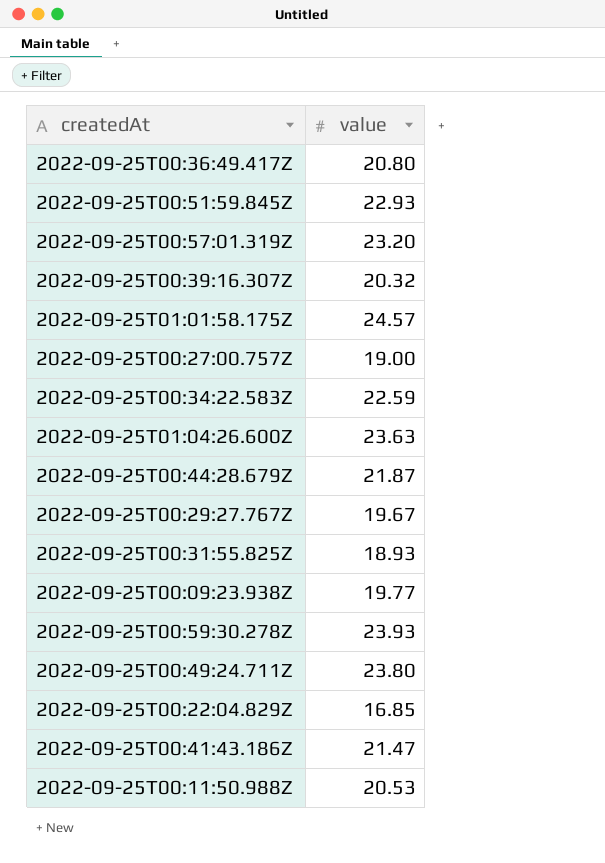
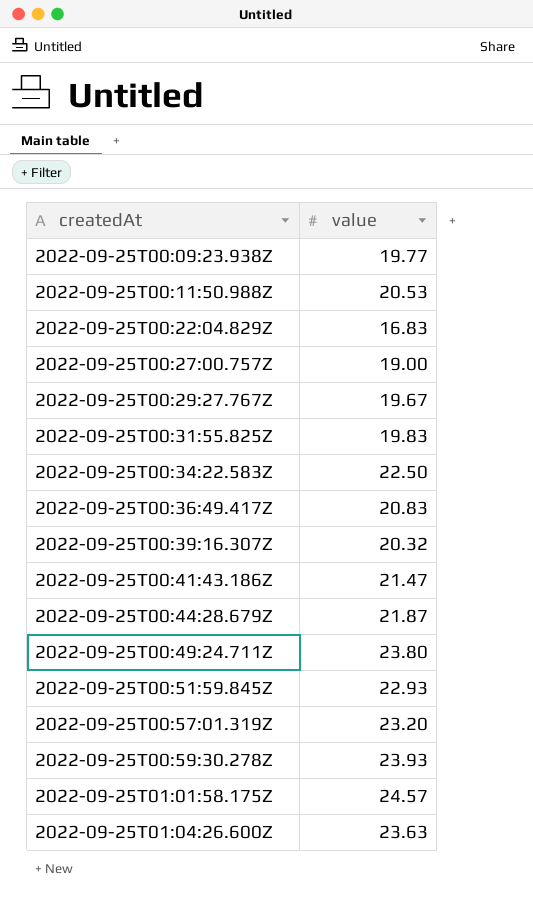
row order: none -> createdAt ascending
2022-09-25T00:22:04.829Z | value: 16.85 -> 16.83
2022-09-25T00:31:55.825Z | value: 18.93 -> 19.83
2022-09-25T00:34:22.583Z | value: 22.59 -> 22.50
2022-09-25T00:36:49.417Z | value: 20.80 -> 20.83

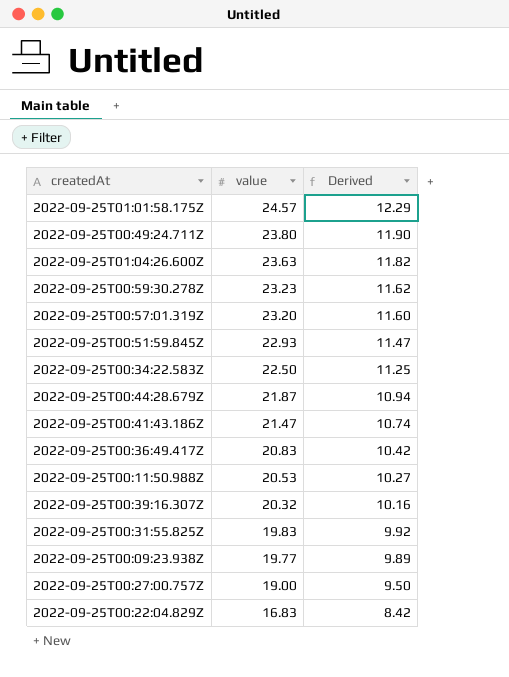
row order: createdAt ascending -> value descending
column Derived | formula: none -> [value] * 0.5
row 2022-09-25T00:29:27.767Z: 19.67 -> none
2022-09-25T00:59:30.278Z | value: 23.93 -> 23.23

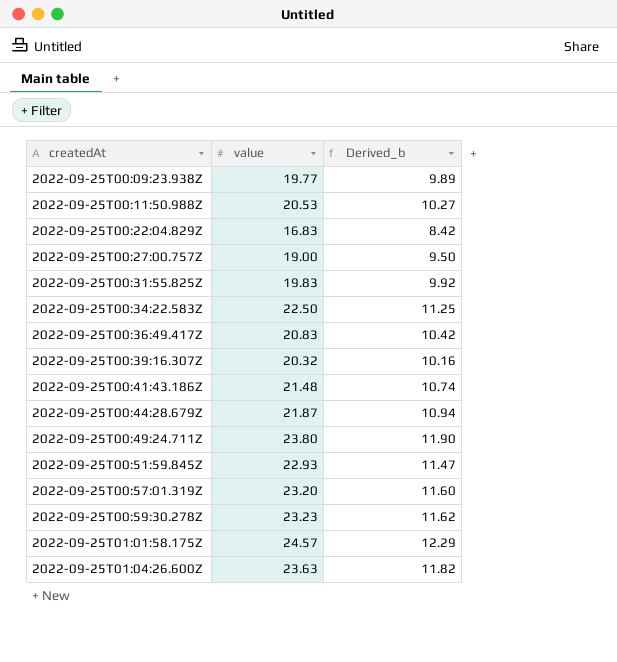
row order: value descending -> createdAt ascending
column name: Derived -> Derived_b
2022-09-25T00:41:43.186Z | value: 21.47 -> 21.48

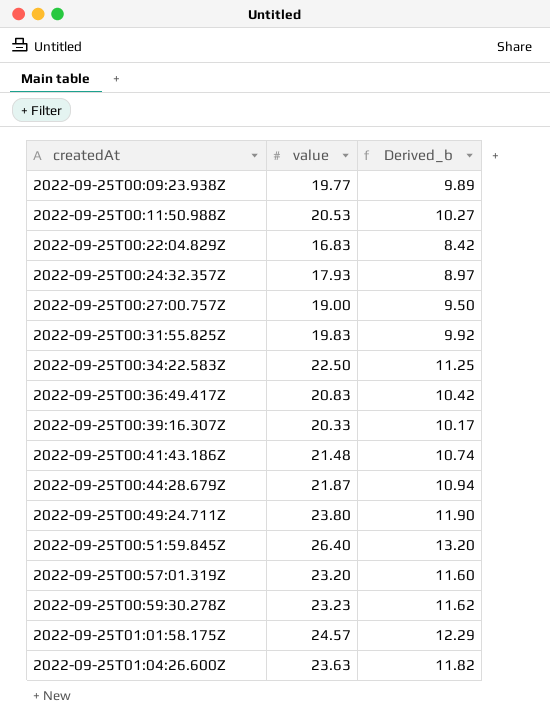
row 2022-09-25T00:24:32.357Z: none -> 17.93 | 8.97
2022-09-25T00:39:16.307Z | value: 20.32 -> 20.33
2022-09-25T00:39:16.307Z | Derived_b: 10.16 -> 10.17
2022-09-25T00:51:59.845Z | value: 22.93 -> 26.40
2022-09-25T00:51:59.845Z | Derived_b: 11.47 -> 13.20

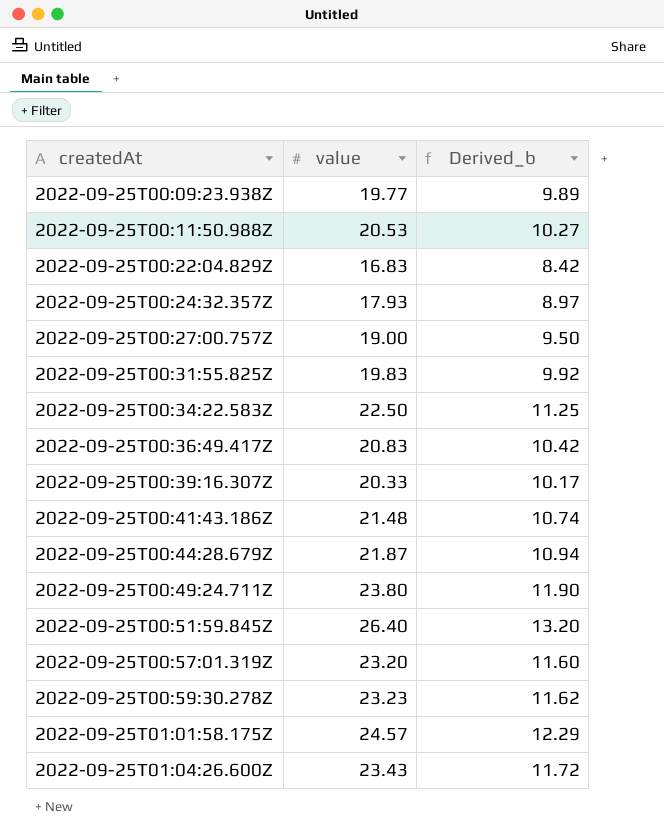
2022-09-25T01:04:26.600Z | value: 23.63 -> 23.43
2022-09-25T01:04:26.600Z | Derived_b: 11.82 -> 11.72

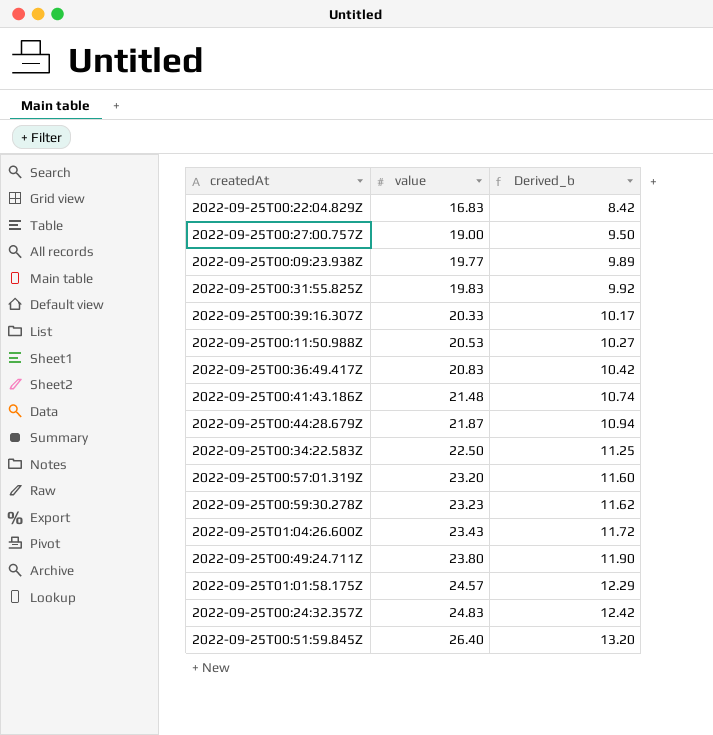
row order: createdAt ascending -> value ascending
2022-09-25T00:24:32.357Z | value: 17.93 -> 24.83
2022-09-25T00:24:32.357Z | Derived_b: 8.97 -> 12.42

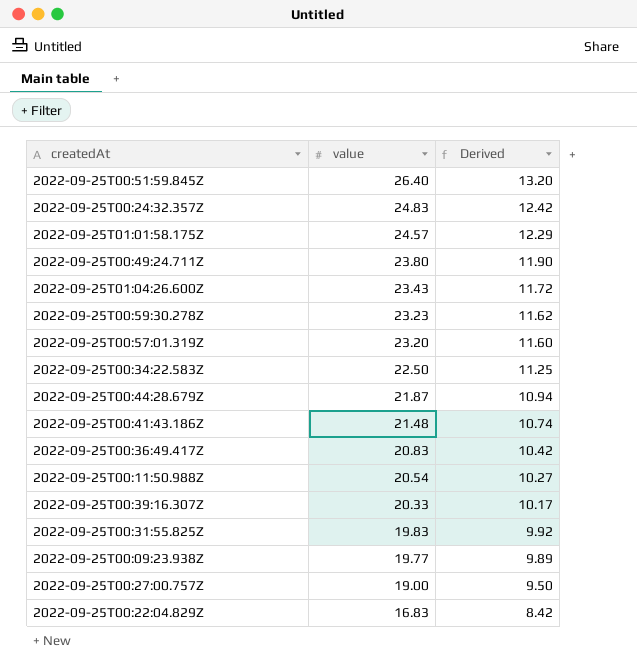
row order: value ascending -> value descending
column name: Derived_b -> Derived
2022-09-25T00:11:50.988Z | value: 20.53 -> 20.54

